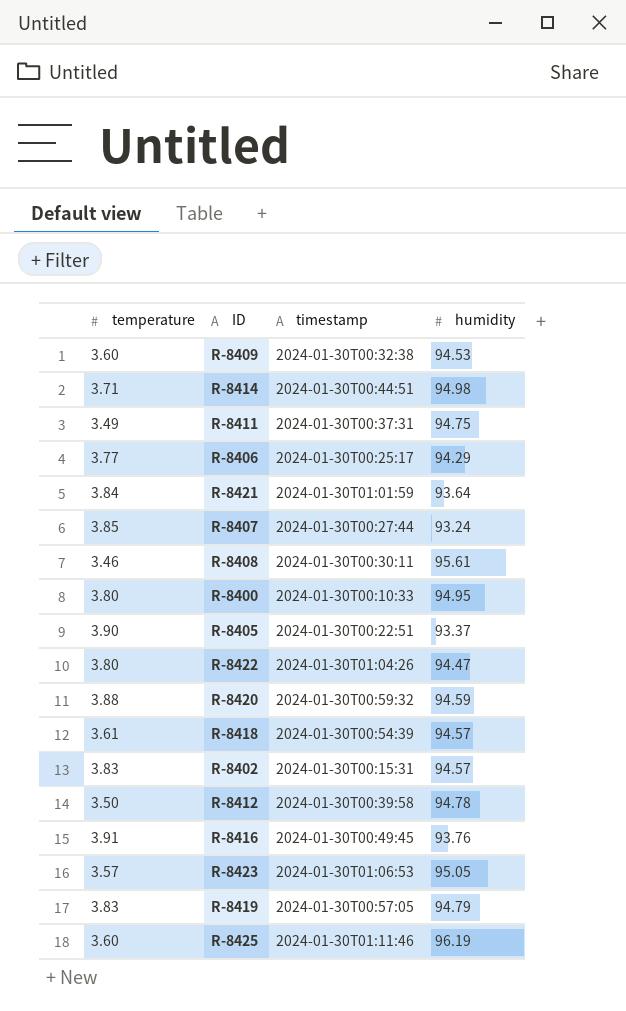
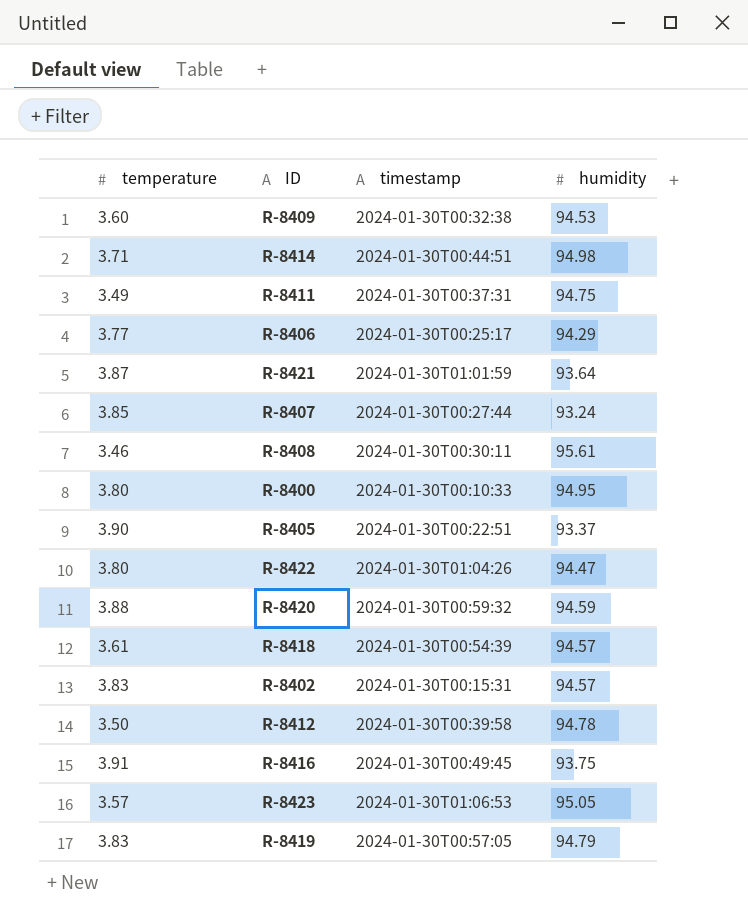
row R-8425: 3.60 | 2024-01-30T01:11:46 | 96.19 -> none
R-8421 | temperature: 3.84 -> 3.87
R-8416 | humidity: 93.76 -> 93.75

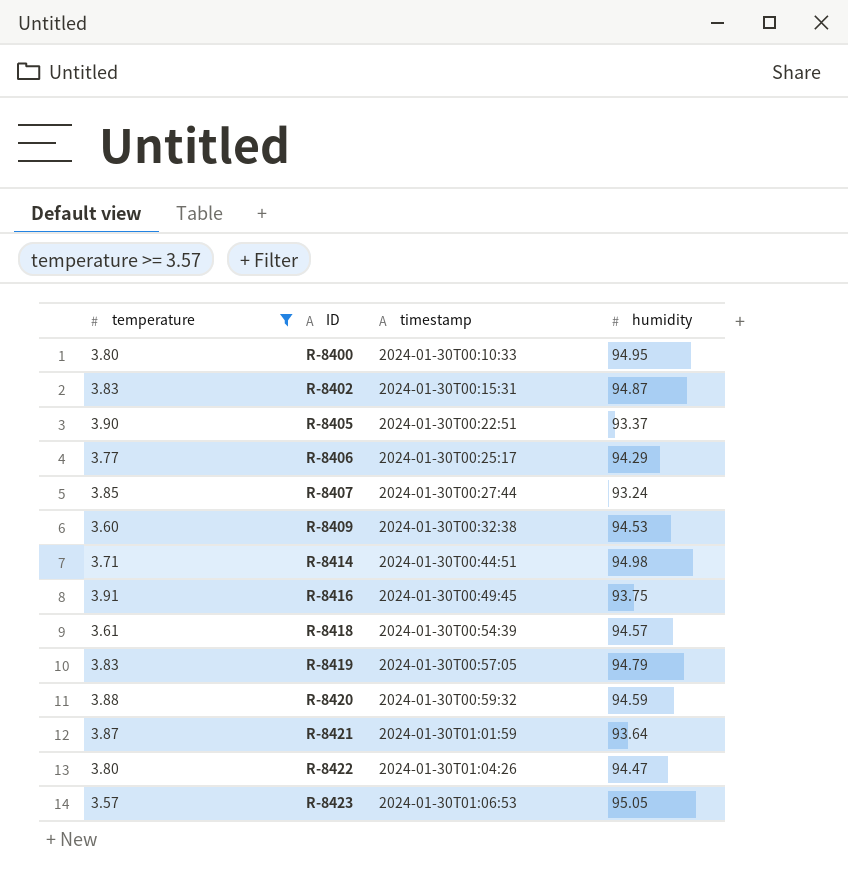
filter: none -> temperature >= 3.57
row order: none -> ID ascending
R-8402 | humidity: 94.57 -> 94.87

